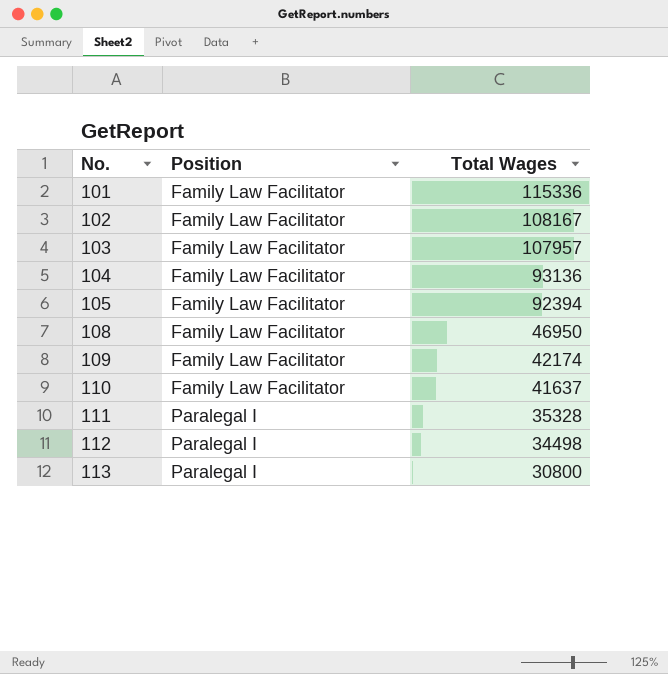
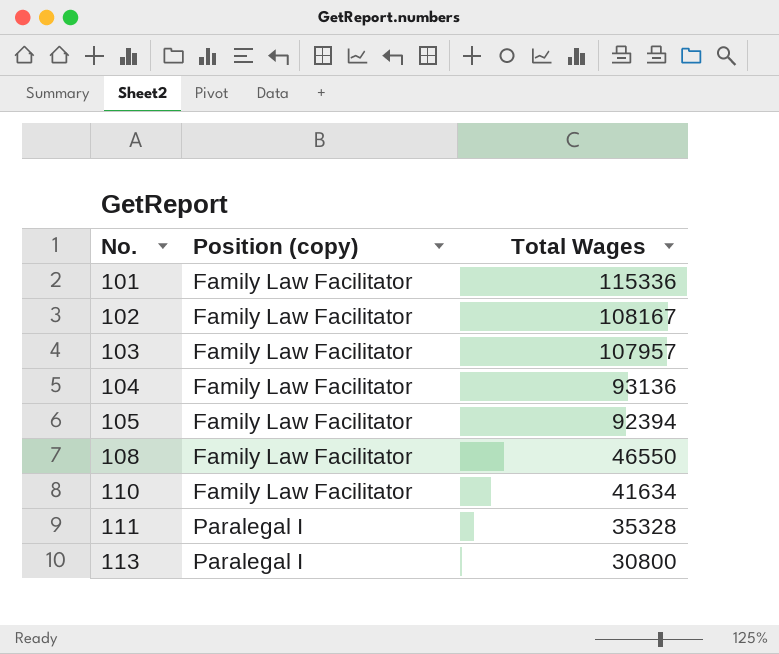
column name: Position -> Position (copy)
row 109: Family Law Facilitator | 42174 -> none
row 112: Paralegal I | 34498 -> none
108 | Total Wages: 46950 -> 46550
110 | Total Wages: 41637 -> 41634

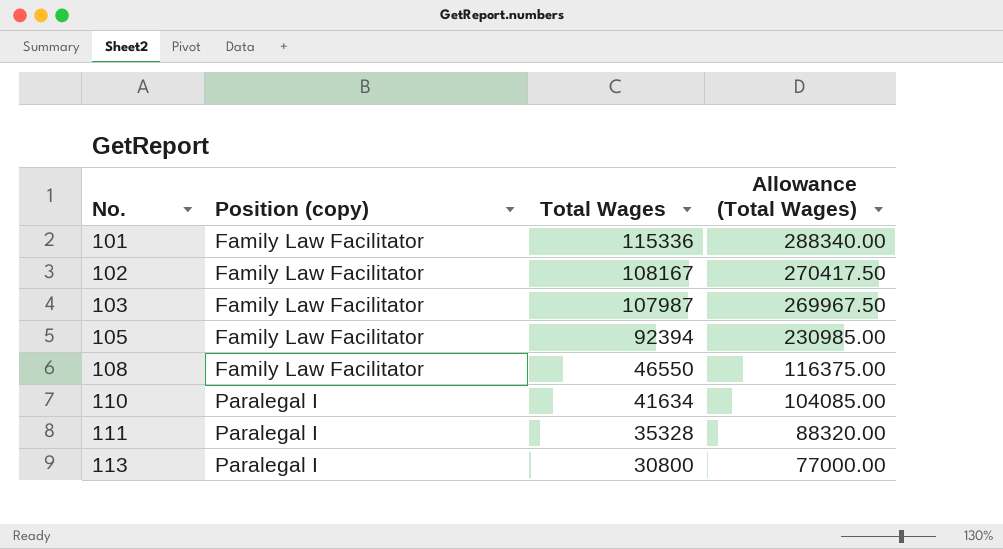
column Allowance (Total Wages) | formula: none -> [Total Wages] * 2.5
row 104: Family Law Facilitator | 93136 -> none
103 | Total Wages: 107957 -> 107987
110 | Position (copy): Family Law Facilitator -> Paralegal I

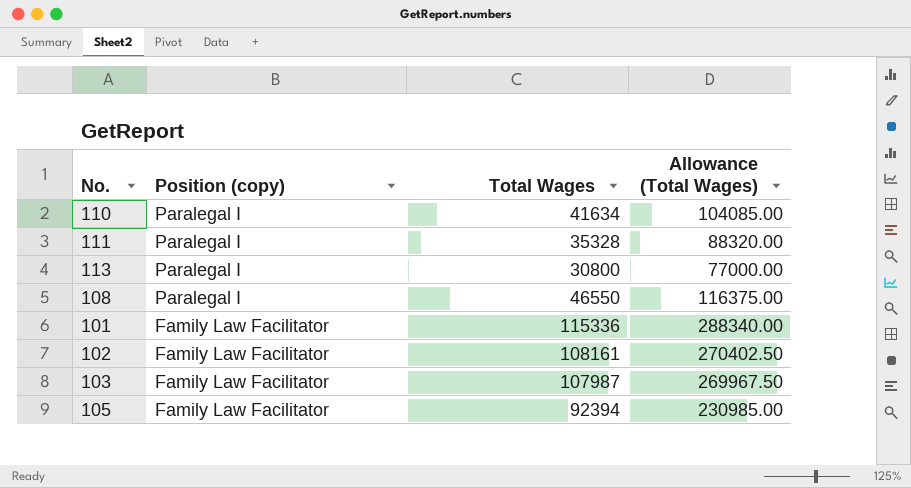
row order: No. ascending -> Position (copy) descending
108 | Position (copy): Family Law Facilitator -> Paralegal I
102 | Total Wages: 108167 -> 108161
102 | Allowance (Total Wages): 270417.50 -> 270402.50

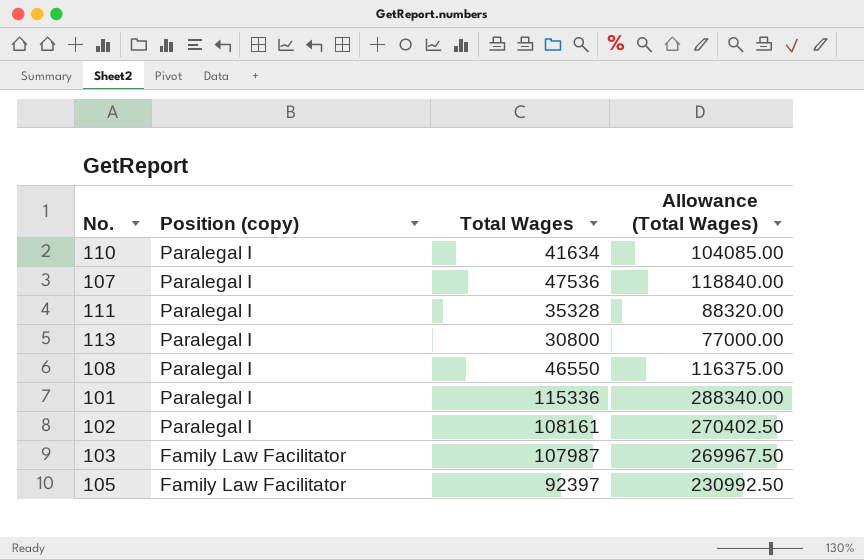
row 107: none -> Paralegal I | 47536 | 118840.00
101 | Position (copy): Family Law Facilitator -> Paralegal I
102 | Position (copy): Family Law Facilitator -> Paralegal I
105 | Total Wages: 92394 -> 92397
105 | Allowance (Total Wages): 230985.00 -> 230992.50

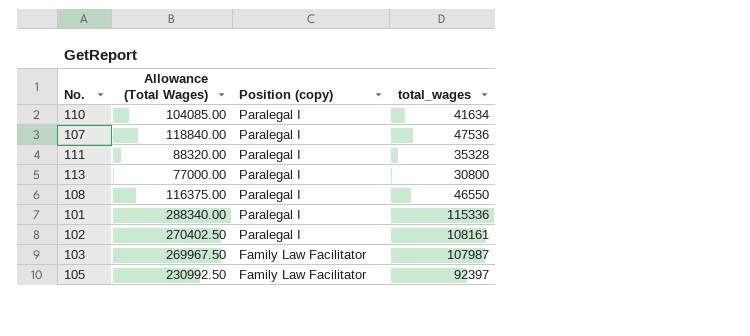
column Allowance (Total Wages) | position: 4 -> 2
column name: Total Wages -> total_wages

